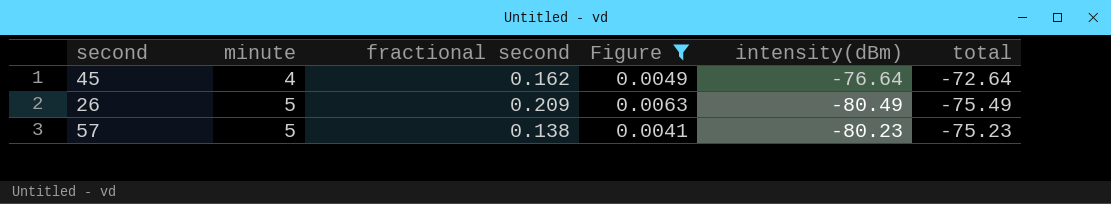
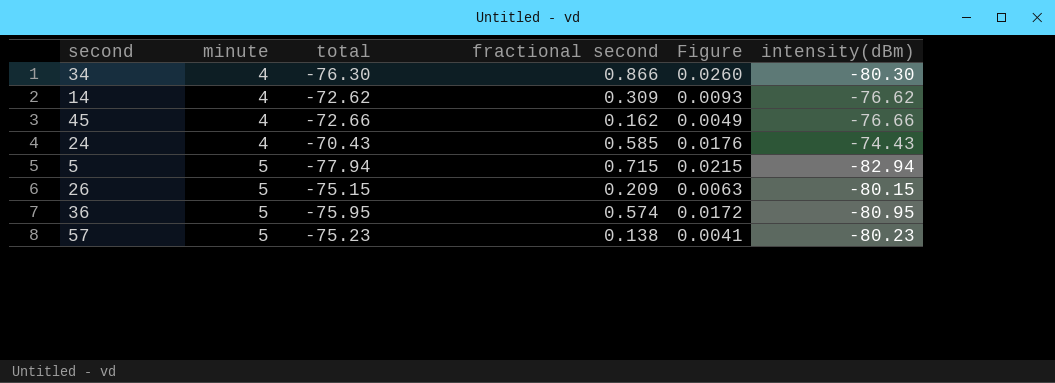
filter: Figure <= 0.0063 -> none
column total | position: 6 -> 3
45 | total: -72.64 -> -72.66
45 | intensity(dBm): -76.64 -> -76.66
26 | total: -75.49 -> -75.15
26 | intensity(dBm): -80.49 -> -80.15

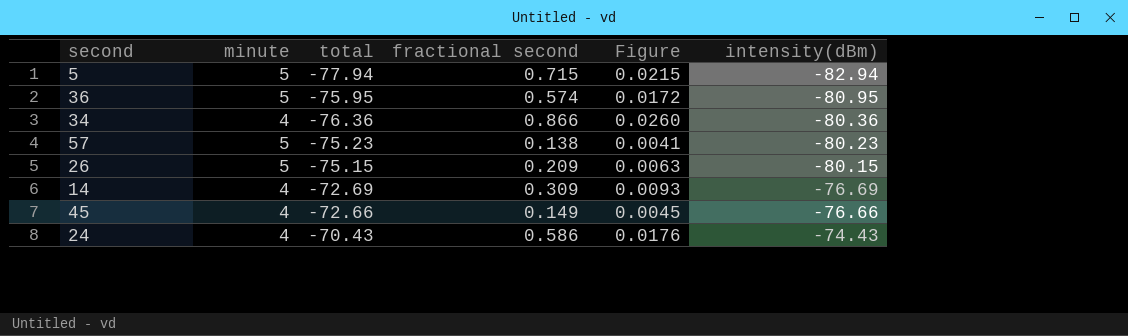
row order: minute ascending -> intensity(dBm) ascending
34 | total: -76.30 -> -76.36
34 | intensity(dBm): -80.30 -> -80.36
14 | total: -72.62 -> -72.69
14 | intensity(dBm): -76.62 -> -76.69
45 | fractional second: 0.162 -> 0.149
45 | Figure: 0.0049 -> 0.0045
24 | fractional second: 0.585 -> 0.586

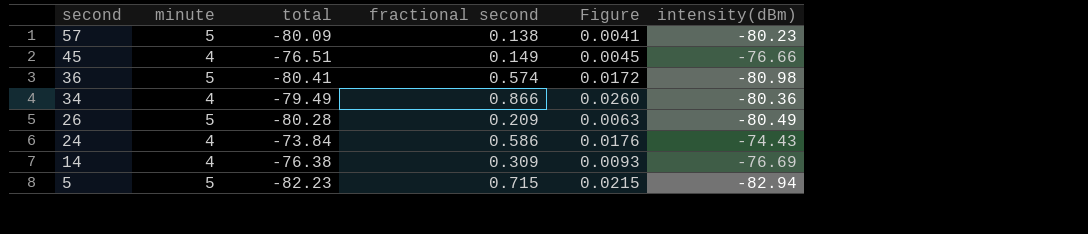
row order: intensity(dBm) ascending -> second descending
column total | formula: [minute] + [intensity(dBm)] -> [fractional second] + [intensity(dBm)]
36 | intensity(dBm): -80.95 -> -80.98
26 | intensity(dBm): -80.15 -> -80.49

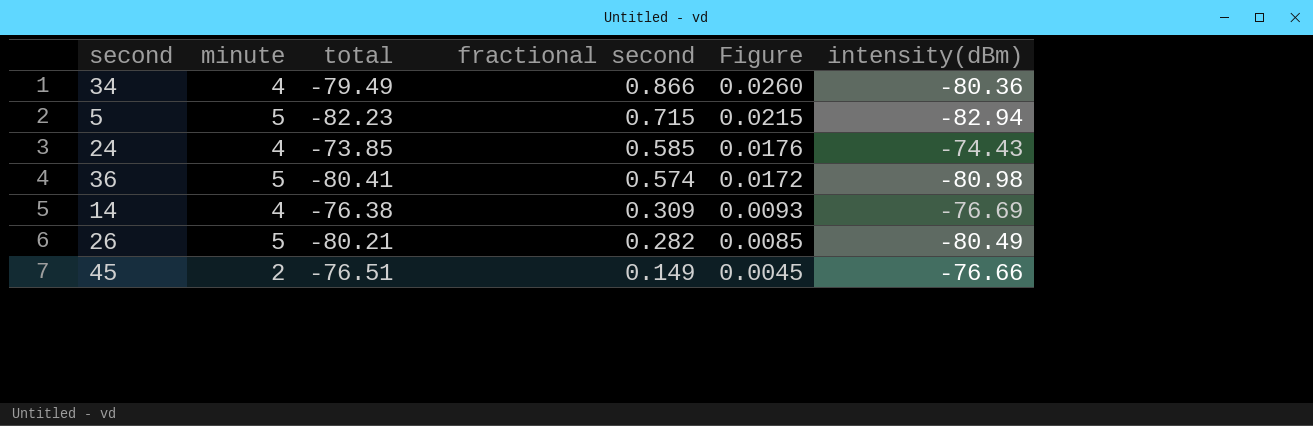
row order: second descending -> fractional second descending
row 57: 5 | -80.09 | 0.138 | 0.0041 | -80.23 -> none
24 | total: -73.84 -> -73.85
24 | fractional second: 0.586 -> 0.585
26 | total: -80.28 -> -80.21
26 | fractional second: 0.209 -> 0.282
26 | Figure: 0.0063 -> 0.0085
45 | minute: 4 -> 2

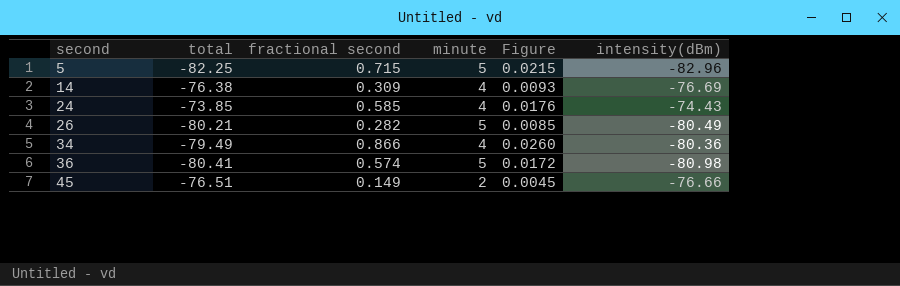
row order: fractional second descending -> second ascending
column minute | position: 2 -> 4
5 | total: -82.23 -> -82.25
5 | intensity(dBm): -82.94 -> -82.96

